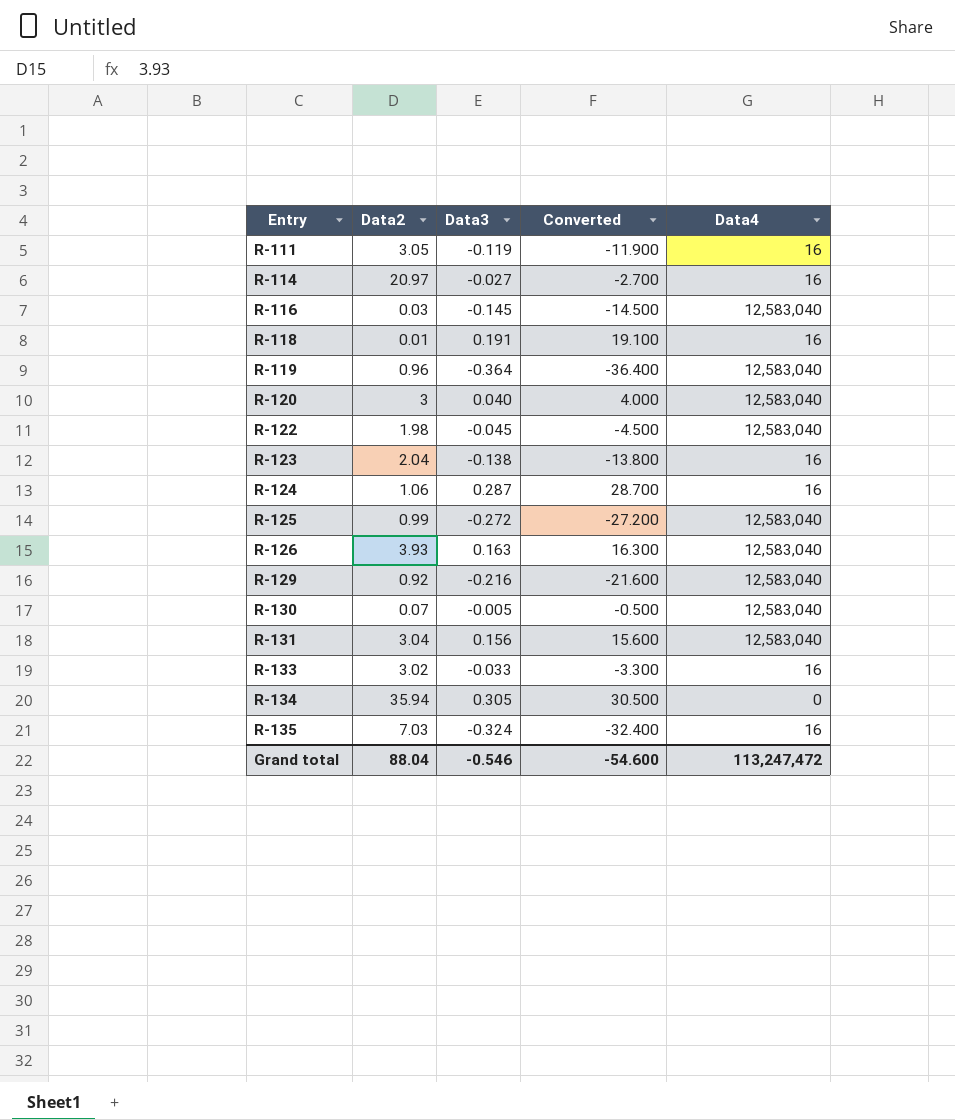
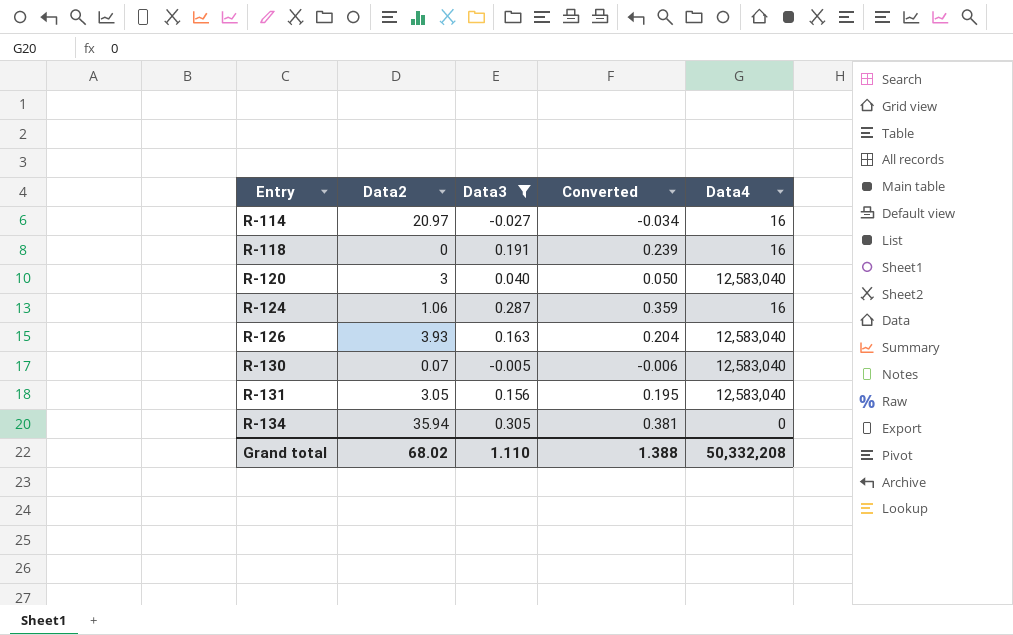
filter: none -> Data3 >= -0.027
column Converted | formula: [Data3] * 100 -> [Data3] * 1.25
R-118 | Data2: 0.01 -> 0
R-131 | Data2: 3.04 -> 3.05
Grand total | Data2: 88.04 -> 68.02
Grand total | Data3: -0.546 -> 1.110
Grand total | Converted: -54.600 -> 1.388
Grand total | Data4: 113,247,472 -> 50,332,208

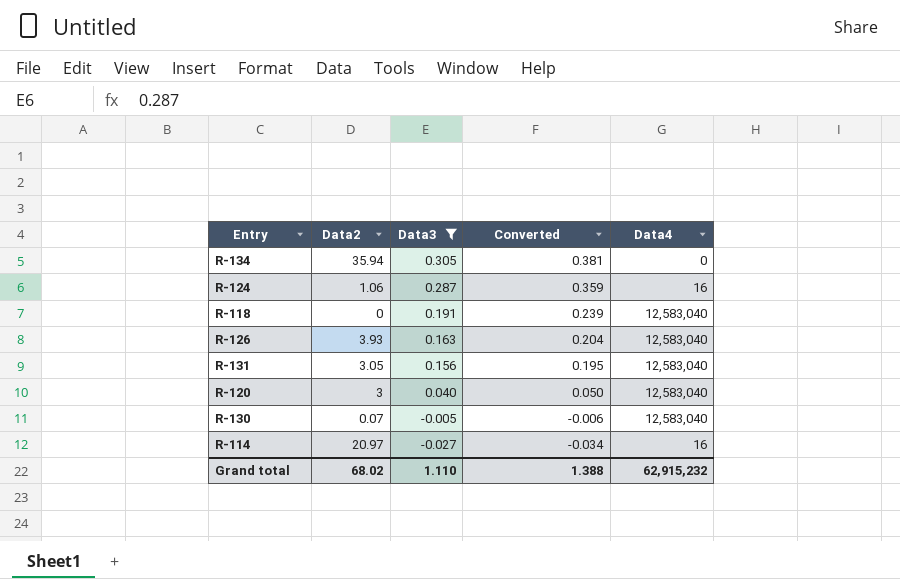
row order: Entry ascending -> Data3 descending
R-118 | Data4: 16 -> 12,583,040
Grand total | Data4: 50,332,208 -> 62,915,232

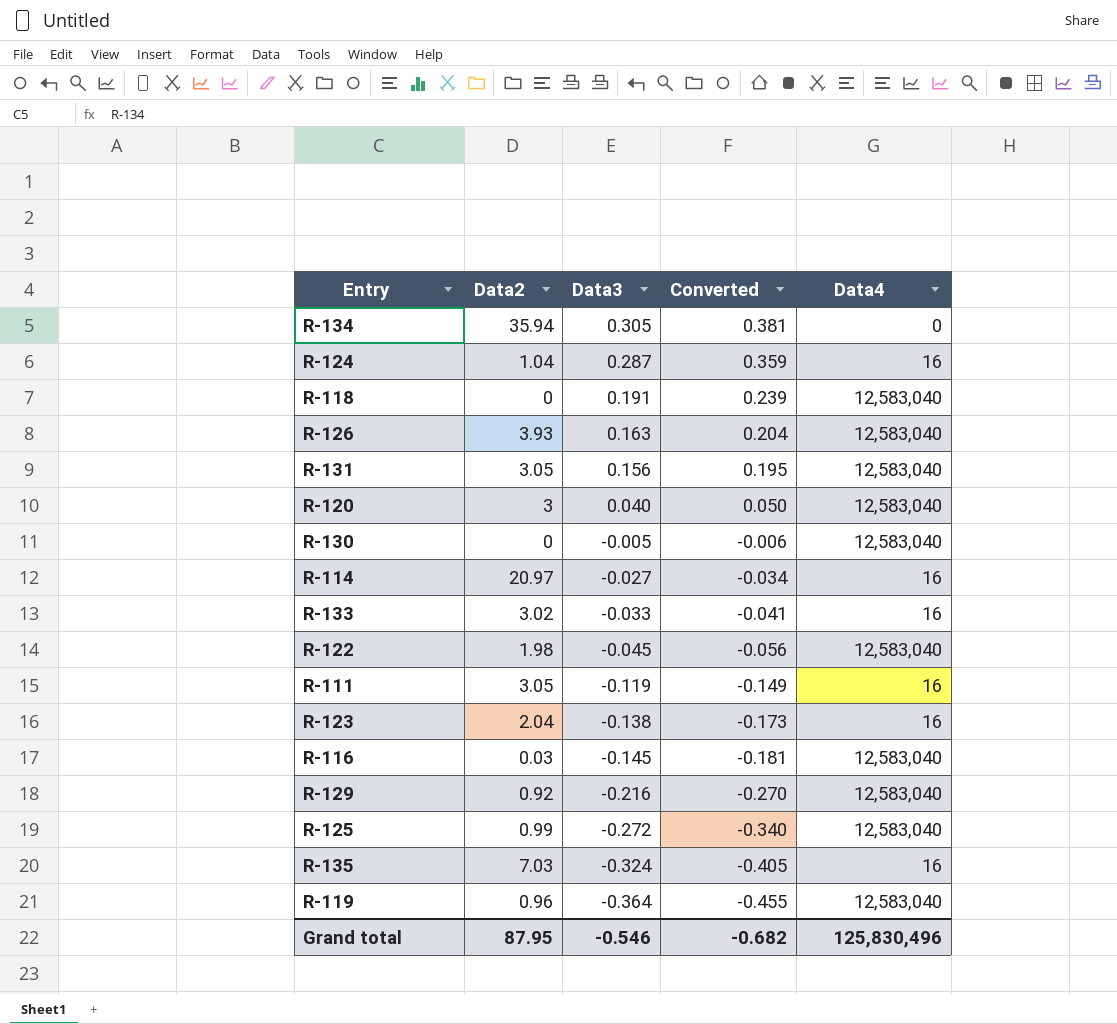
filter: Data3 >= -0.027 -> none
R-124 | Data2: 1.06 -> 1.04
R-130 | Data2: 0.07 -> 0
Grand total | Data2: 68.02 -> 87.95
Grand total | Data3: 1.110 -> -0.546
Grand total | Converted: 1.388 -> -0.682
Grand total | Data4: 62,915,232 -> 125,830,496

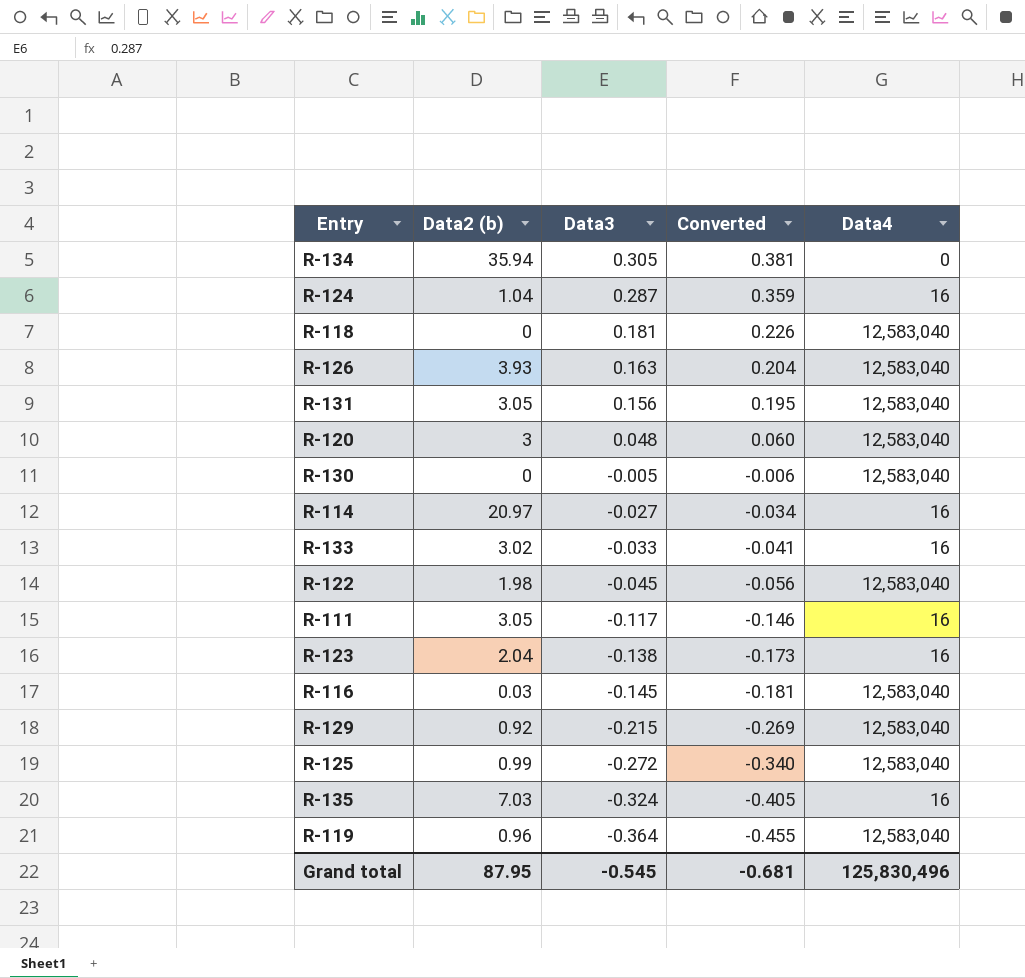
column name: Data2 -> Data2 (b)
R-118 | Data3: 0.191 -> 0.181
R-118 | Converted: 0.239 -> 0.226
R-120 | Data3: 0.040 -> 0.048
R-120 | Converted: 0.050 -> 0.060
R-111 | Data3: -0.119 -> -0.117
R-111 | Converted: -0.149 -> -0.146
R-129 | Data3: -0.216 -> -0.215
R-129 | Converted: -0.270 -> -0.269
Grand total | Data3: -0.546 -> -0.545
Grand total | Converted: -0.682 -> -0.681

